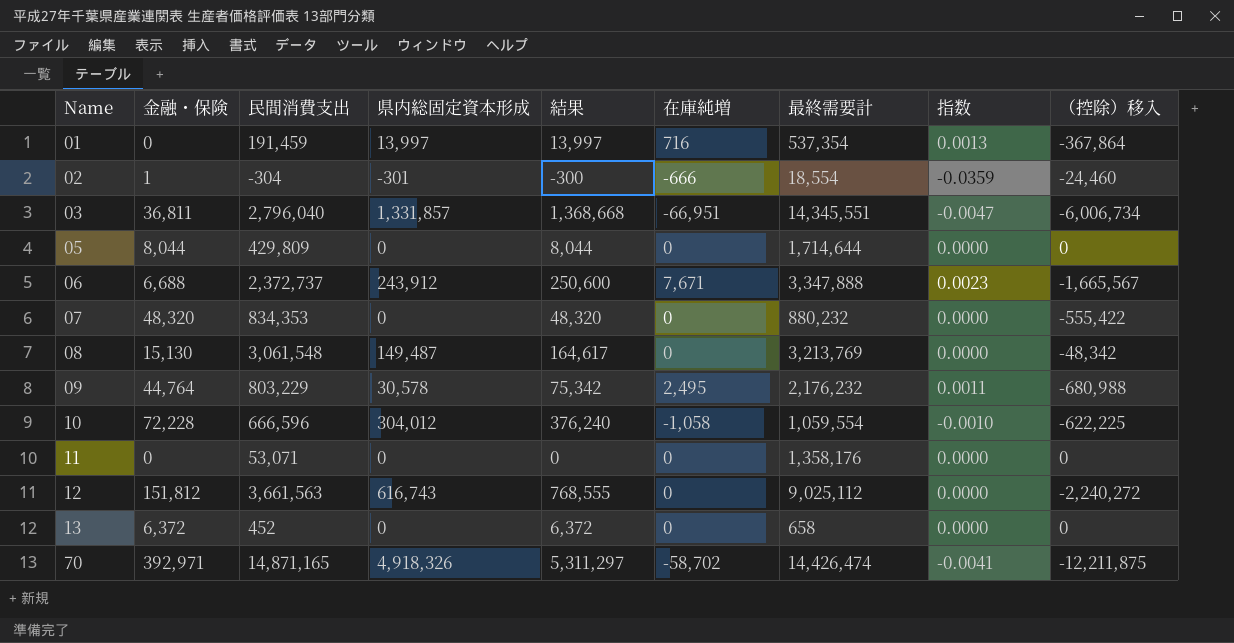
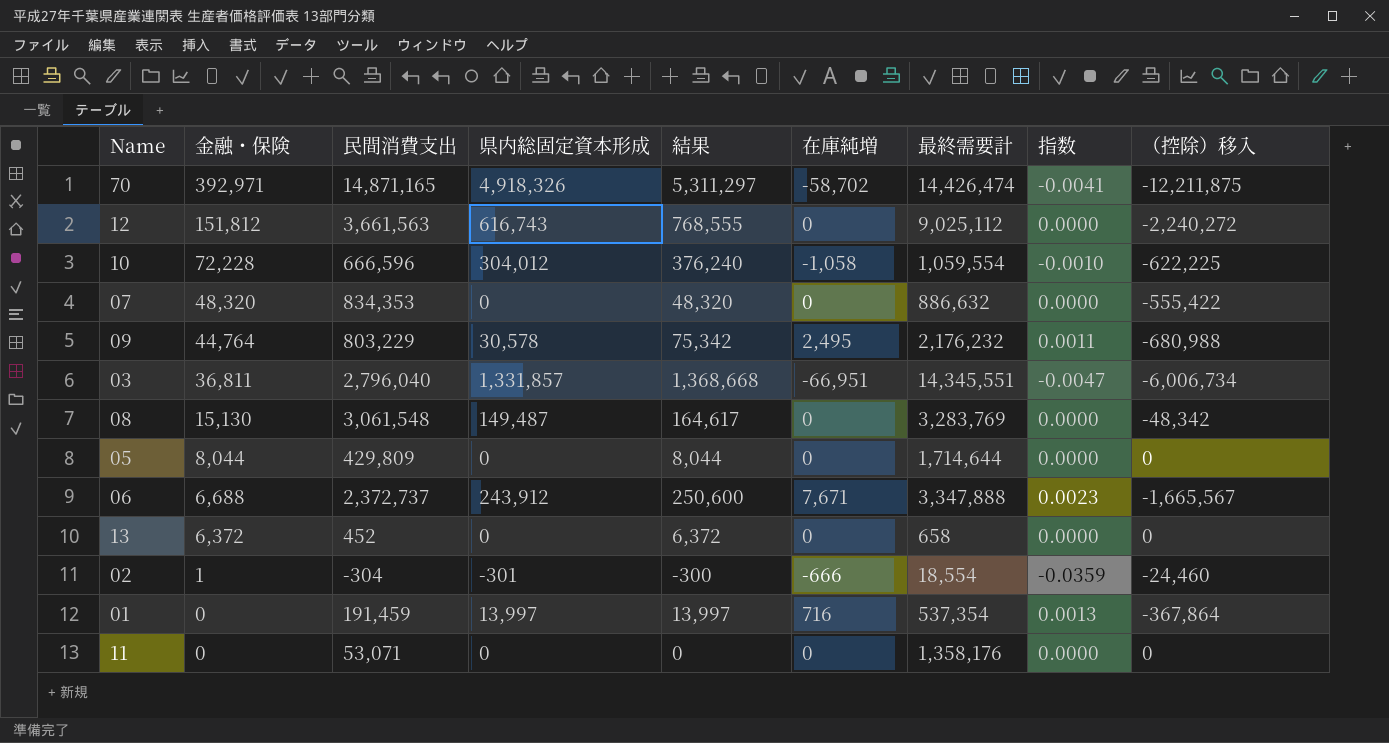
row order: Name ascending -> 金融・保険 descending
07 | 最終需要計: 880,232 -> 886,632
08 | 最終需要計: 3,213,769 -> 3,283,769

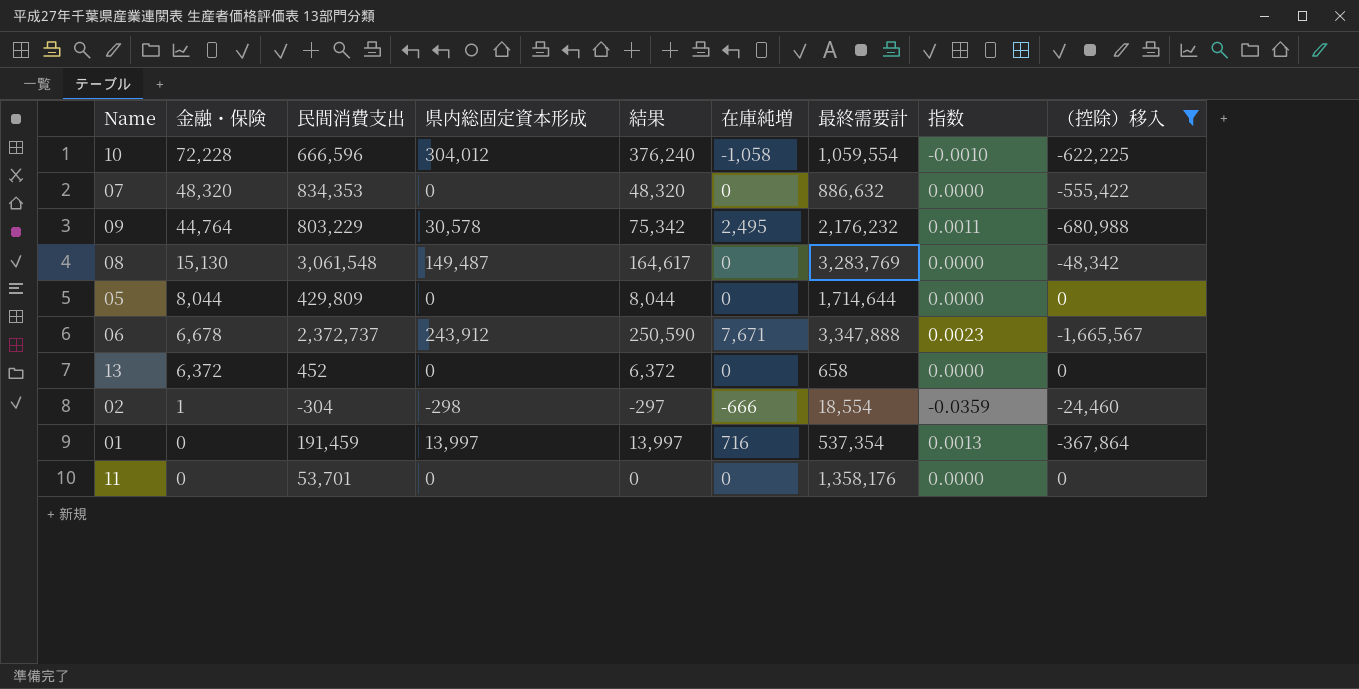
filter: none -> （控除）移入 >= -1,665,567
06 | 金融・保険: 6,688 -> 6,678
06 | 結果: 250,600 -> 250,590
02 | 県内総固定資本形成: -301 -> -298
02 | 結果: -300 -> -297
11 | 民間消費支出: 53,071 -> 53,701

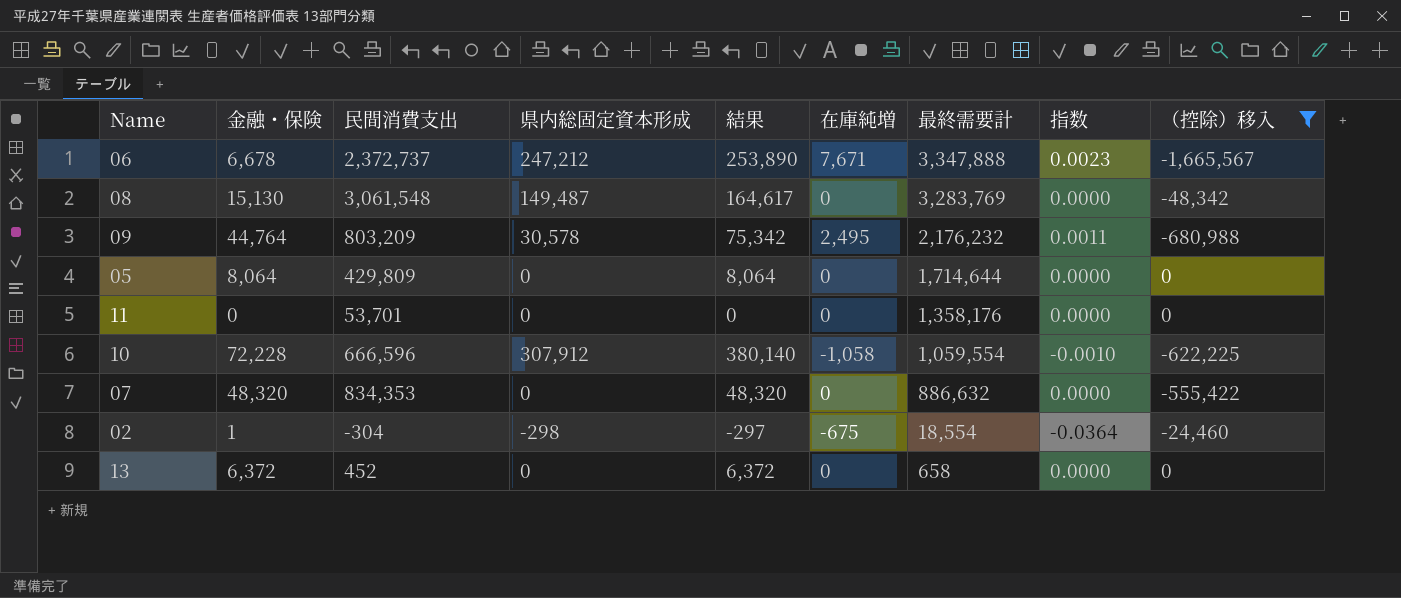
row order: 金融・保険 descending -> 最終需要計 descending
row 01: 0 | 191,459 | 13,997 | 13,997 | 716 | 537,354 | 0.0013 | -367,864 -> none
06 | 県内総固定資本形成: 243,912 -> 247,212
06 | 結果: 250,590 -> 253,890
09 | 民間消費支出: 803,229 -> 803,209
05 | 金融・保険: 8,044 -> 8,064
05 | 結果: 8,044 -> 8,064
10 | 県内総固定資本形成: 304,012 -> 307,912
10 | 結果: 376,240 -> 380,140
02 | 在庫純増: -666 -> -675
02 | 指数: -0.0359 -> -0.0364

